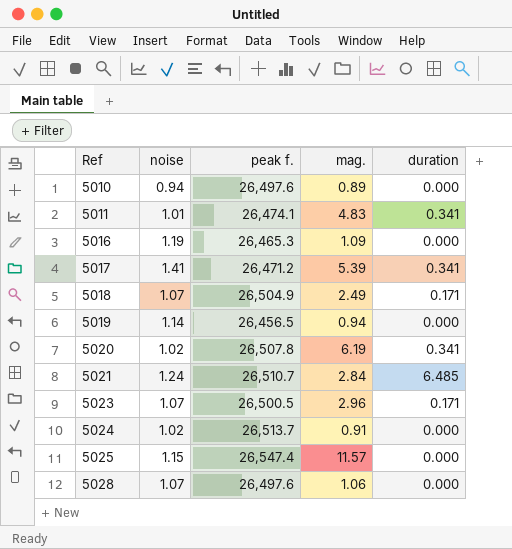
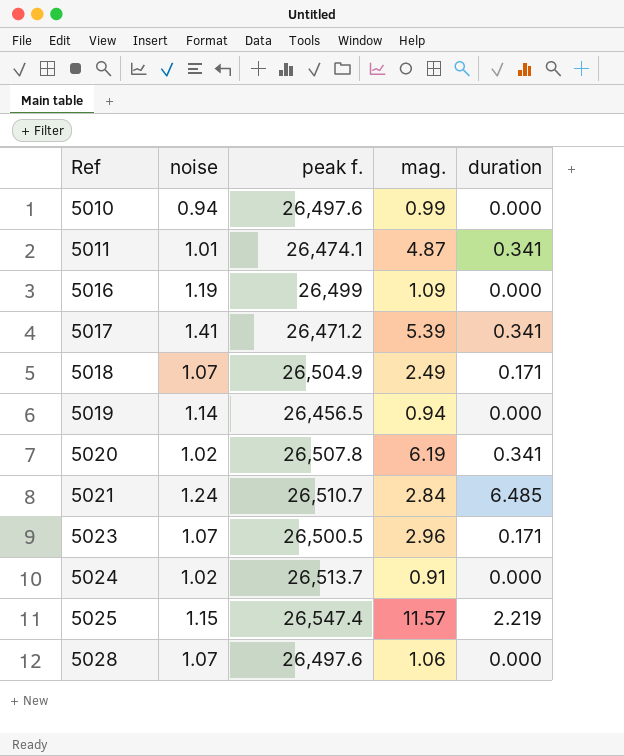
5010 | mag.: 0.89 -> 0.99
5011 | mag.: 4.83 -> 4.87
5016 | peak f.: 26,465.3 -> 26,499
5025 | duration: 0.000 -> 2.219

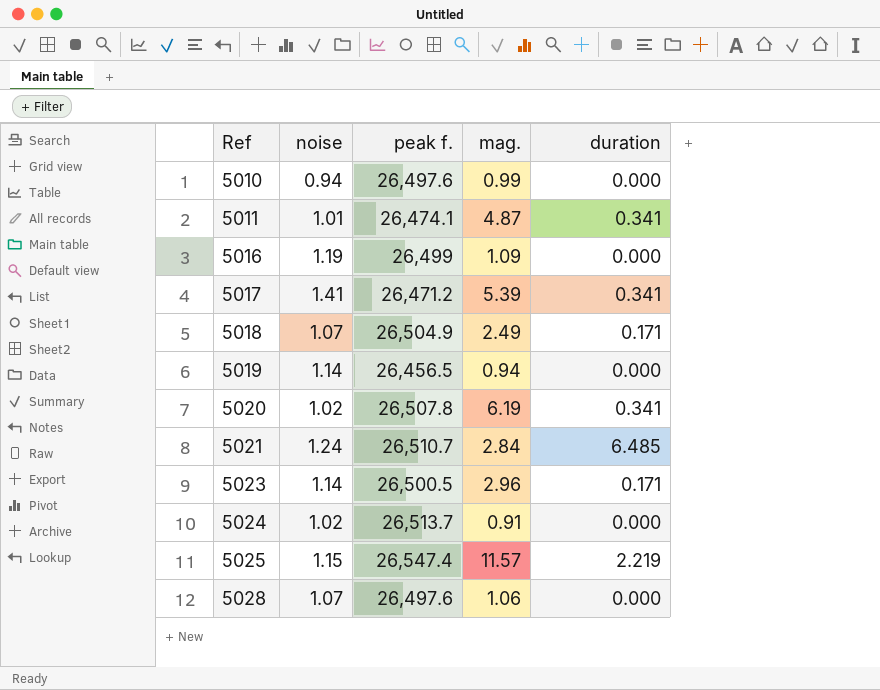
5023 | noise: 1.07 -> 1.14

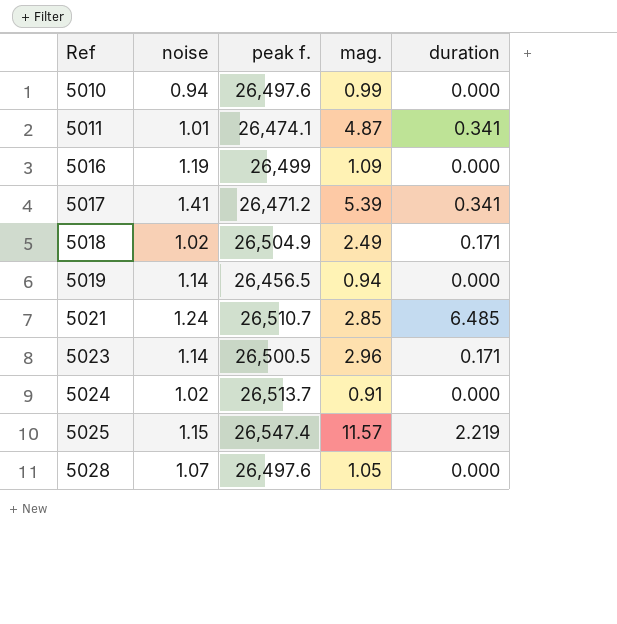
row 5020: 1.02 | 26,507.8 | 6.19 | 0.341 -> none
5018 | noise: 1.07 -> 1.02
5021 | mag.: 2.84 -> 2.85
5028 | mag.: 1.06 -> 1.05

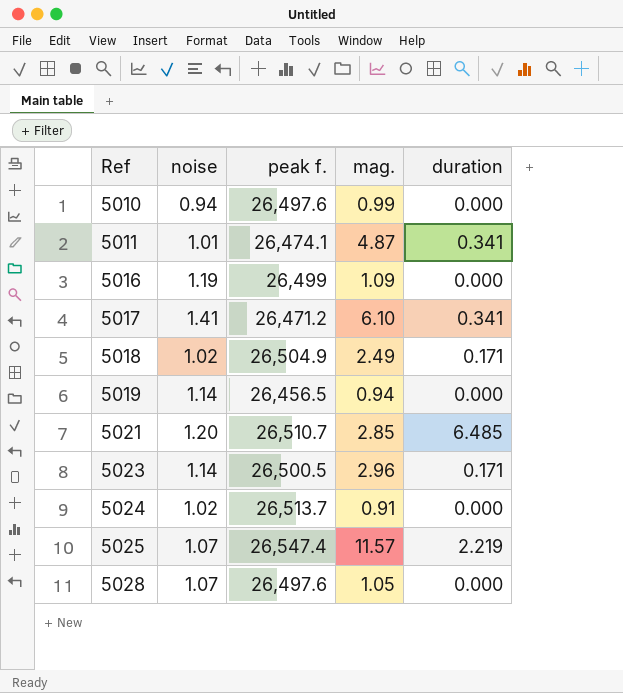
5017 | mag.: 5.39 -> 6.10
5021 | noise: 1.24 -> 1.20
5025 | noise: 1.15 -> 1.07

